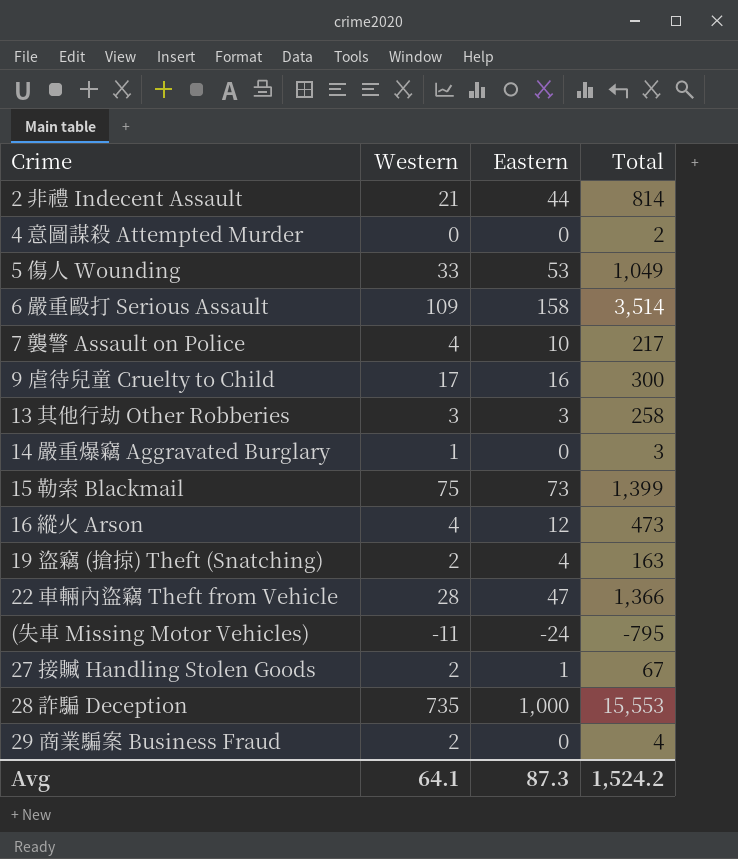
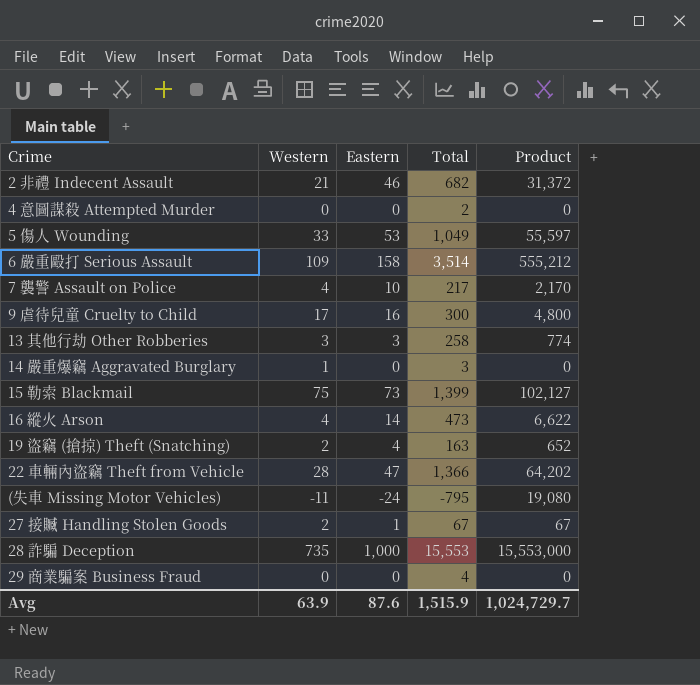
column Product | formula: none -> [Eastern] * [Total]
2 非禮 Indecent Assault | Eastern: 44 -> 46
2 非禮 Indecent Assault | Total: 814 -> 682
16 縱火 Arson | Eastern: 12 -> 14
29 商業騙案 Business Fraud | Western: 2 -> 0
Avg | Western: 64.1 -> 63.9
Avg | Eastern: 87.3 -> 87.6
Avg | Total: 1,524.2 -> 1,515.9

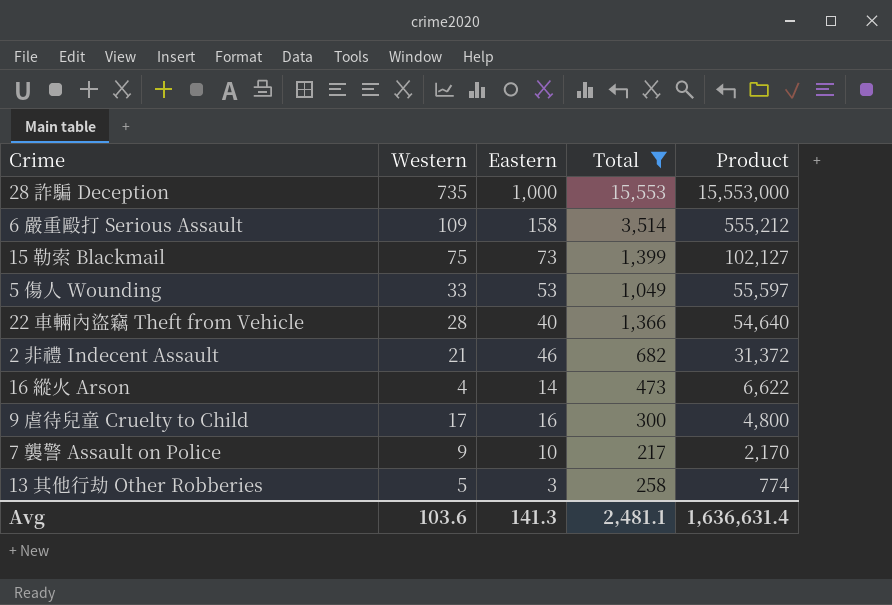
filter: none -> Total >= 217
row order: none -> Product descending
22 車輛內盜竊 Theft from Vehicle | Eastern: 47 -> 40
22 車輛內盜竊 Theft from Vehicle | Product: 64,202 -> 54,640
7 襲警 Assault on Police | Western: 4 -> 9
13 其他行劫 Other Robberies | Western: 3 -> 5
Avg | Western: 63.9 -> 103.6
Avg | Eastern: 87.6 -> 141.3
Avg | Total: 1,515.9 -> 2,481.1
Avg | Product: 1,024,729.7 -> 1,636,631.4

